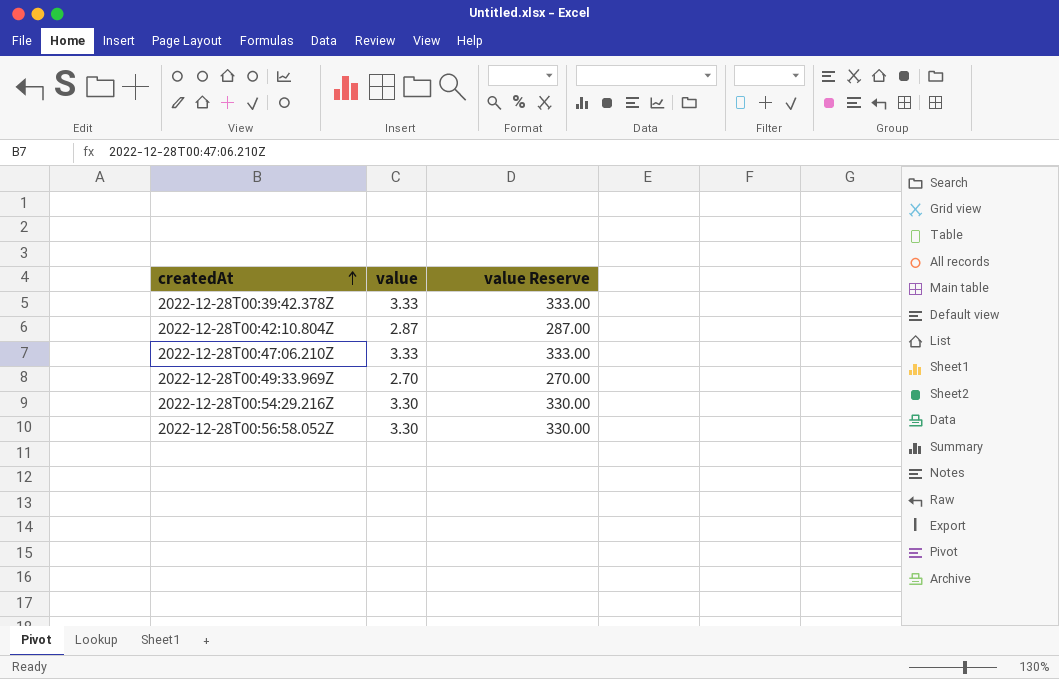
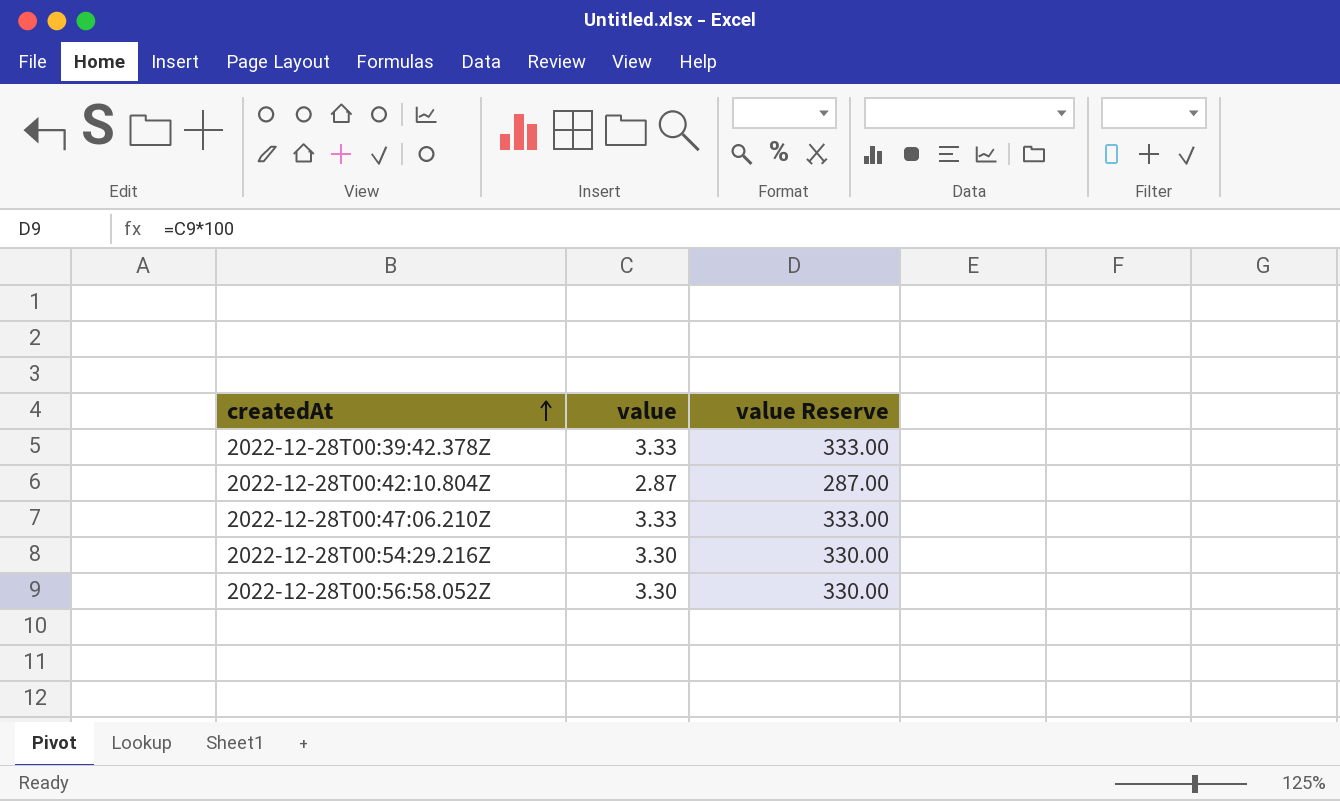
row 2022-12-28T00:49:33.969Z: 2.70 | 270.00 -> none

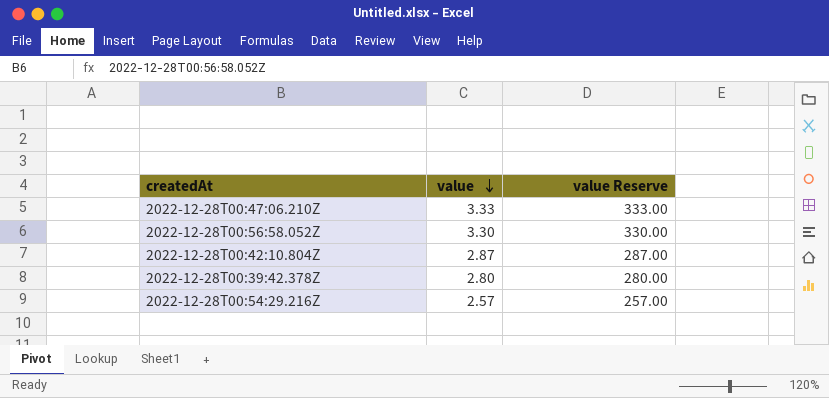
row order: createdAt ascending -> value descending
2022-12-28T00:39:42.378Z | value: 3.33 -> 2.80
2022-12-28T00:39:42.378Z | value Reserve: 333.00 -> 280.00
2022-12-28T00:54:29.216Z | value: 3.30 -> 2.57
2022-12-28T00:54:29.216Z | value Reserve: 330.00 -> 257.00

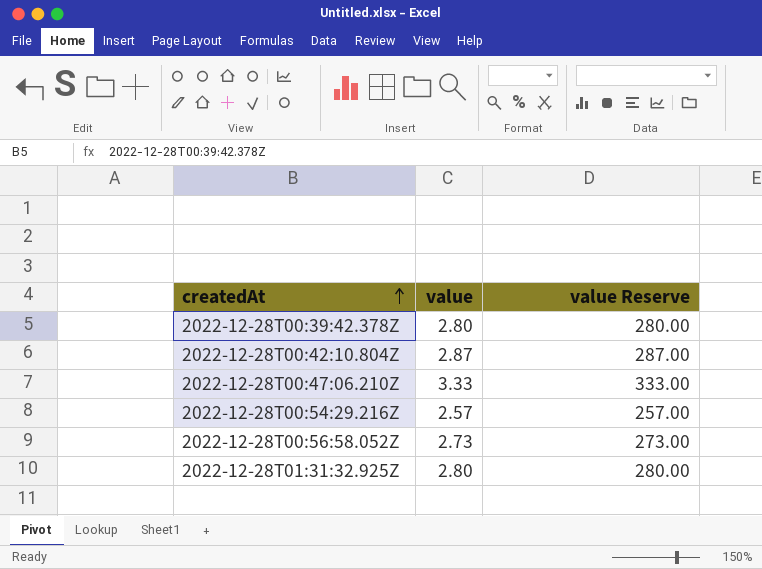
row order: value descending -> createdAt ascending
2022-12-28T00:56:58.052Z | value: 3.30 -> 2.73
2022-12-28T00:56:58.052Z | value Reserve: 330.00 -> 273.00
row 2022-12-28T01:31:32.925Z: none -> 2.80 | 280.00

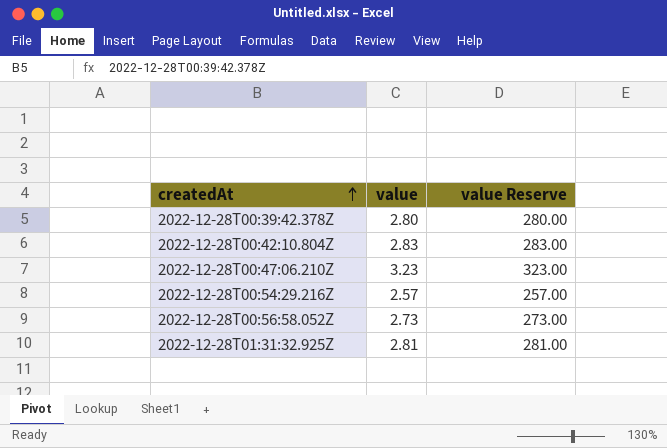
2022-12-28T00:42:10.804Z | value: 2.87 -> 2.83
2022-12-28T00:42:10.804Z | value Reserve: 287.00 -> 283.00
2022-12-28T00:47:06.210Z | value: 3.33 -> 3.23
2022-12-28T00:47:06.210Z | value Reserve: 333.00 -> 323.00
2022-12-28T01:31:32.925Z | value: 2.80 -> 2.81
2022-12-28T01:31:32.925Z | value Reserve: 280.00 -> 281.00

